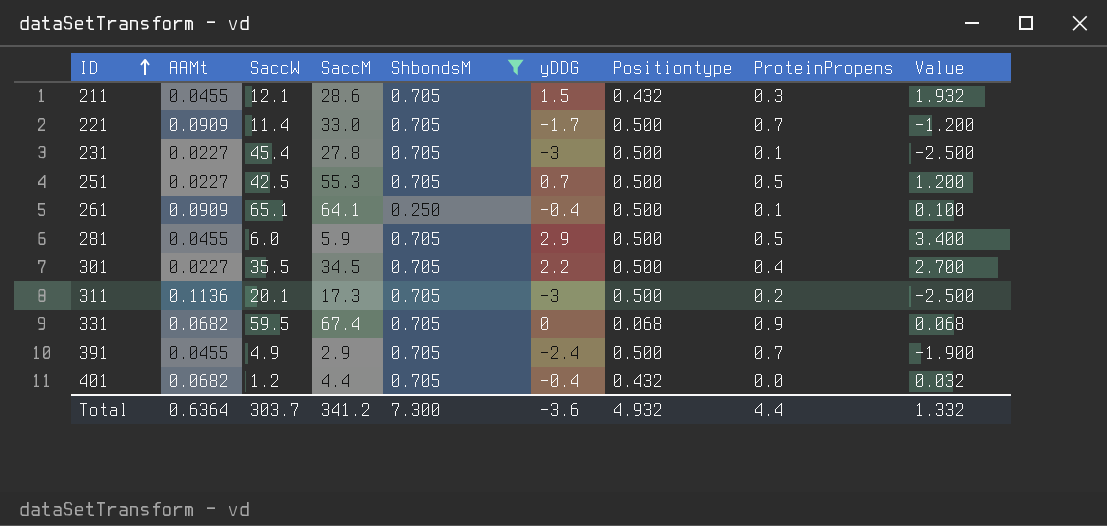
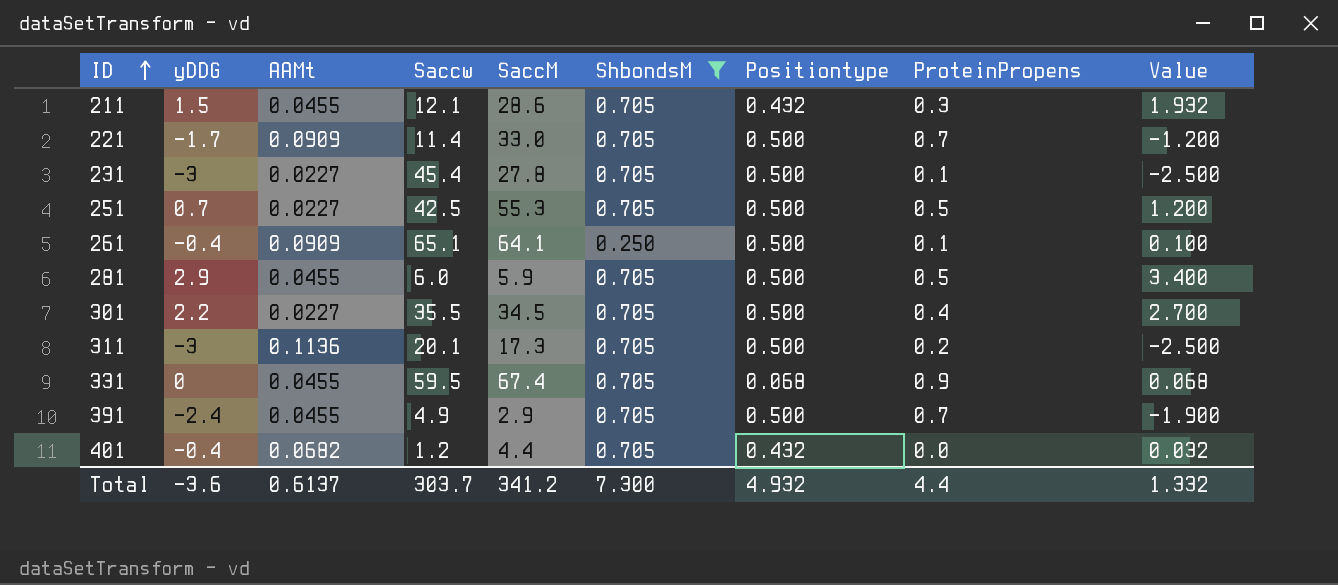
column yDDG | position: 6 -> 2
column name: SaccW -> Saccw
331 | AAMt: 0.0682 -> 0.0455
Total | AAMt: 0.6364 -> 0.6137

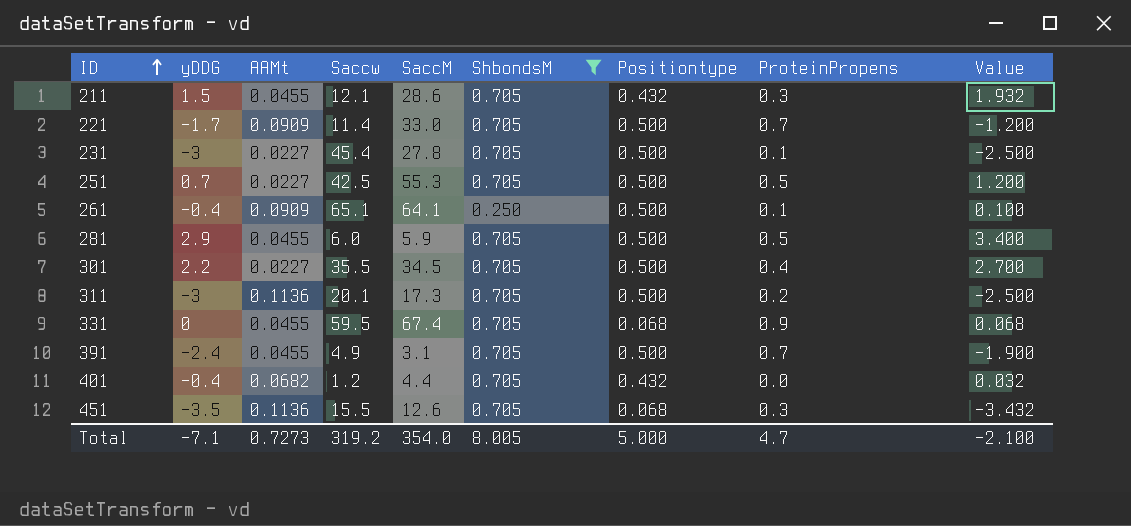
391 | SaccM: 2.9 -> 3.1
row 451: none -> -3.5 | 0.1136 | 15.5 | 12.6 | 0.705 | 0.068 | 0.3 | -3.432
Total | yDDG: -3.6 -> -7.1
Total | AAMt: 0.6137 -> 0.7273
Total | Saccw: 303.7 -> 319.2
Total | SaccM: 341.2 -> 354.0
Total | ShbondsM: 7.300 -> 8.005
Total | Positiontype: 4.932 -> 5.000
Total | ProteinPropens: 4.4 -> 4.7
Total | Value: 1.332 -> -2.100

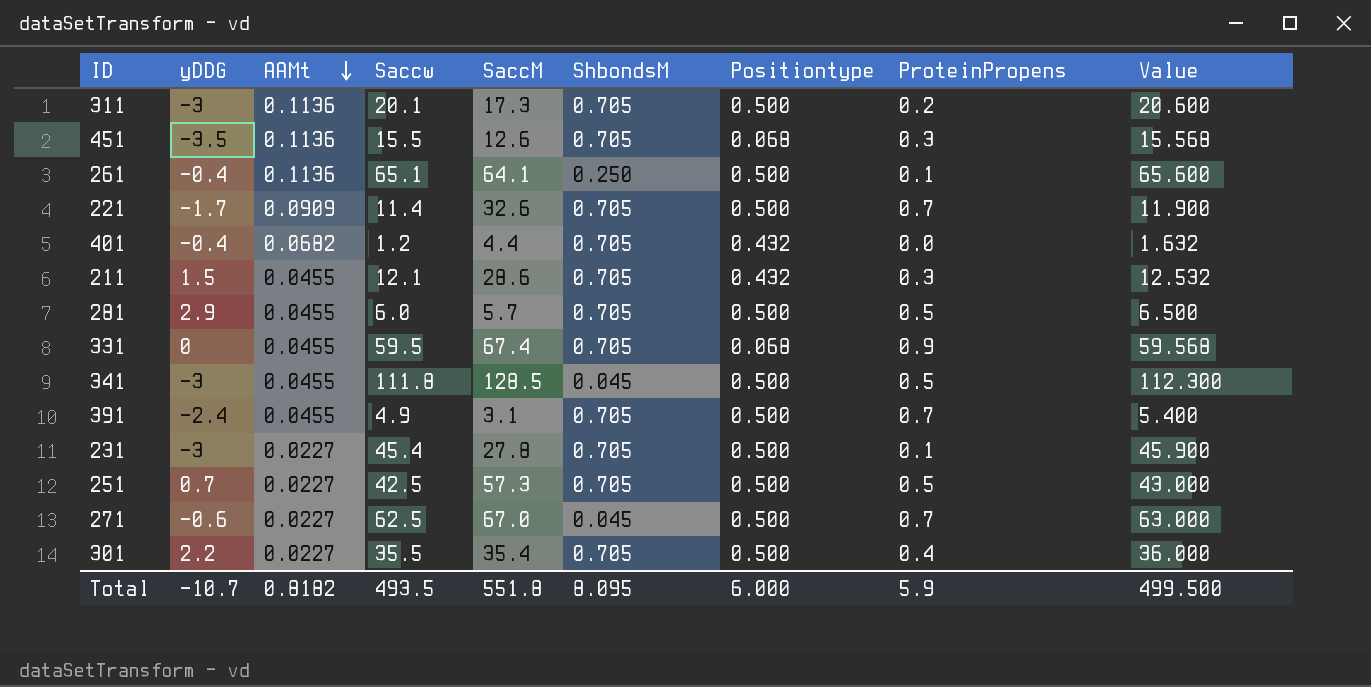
filter: ShbondsM != 0.045 -> none
row order: ID ascending -> AAMt descending
column Value | formula: [yDDG] + [Positiontype] -> [Saccw] + [Positiontype]
261 | AAMt: 0.0909 -> 0.1136
221 | SaccM: 33.0 -> 32.6
281 | SaccM: 5.9 -> 5.7
251 | SaccM: 55.3 -> 57.3
301 | SaccM: 34.5 -> 35.4
Total | yDDG: -7.1 -> -10.7
Total | AAMt: 0.7273 -> 0.8182
Total | Saccw: 319.2 -> 493.5
Total | SaccM: 354.0 -> 551.8
Total | ShbondsM: 8.005 -> 8.095
Total | Positiontype: 5.000 -> 6.000
Total | ProteinPropens: 4.7 -> 5.9
Total | Value: -2.100 -> 499.500

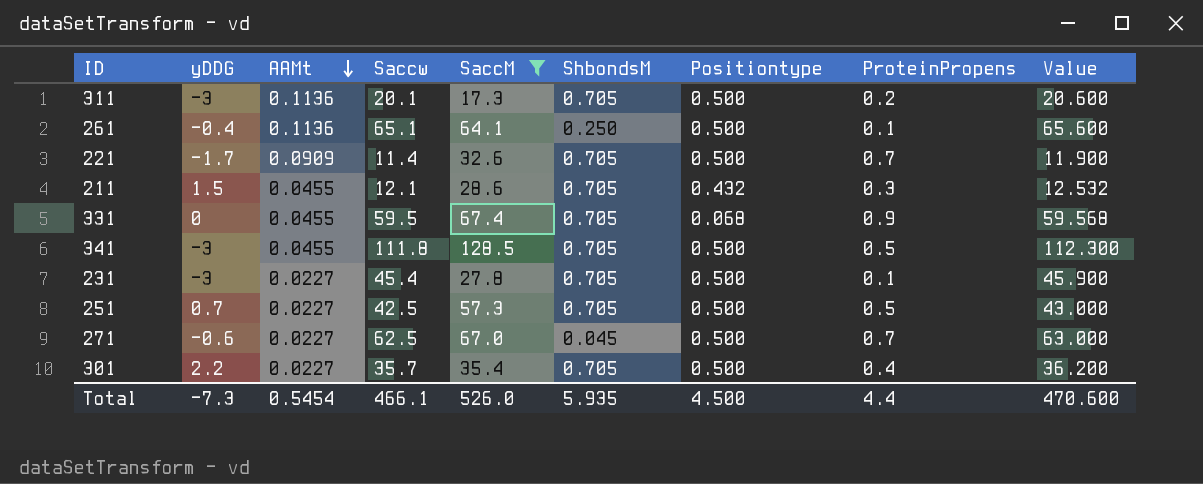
filter: none -> SaccM >= 17.3
341 | ShbondsM: 0.045 -> 0.705
301 | Saccw: 35.5 -> 35.7
301 | Value: 36.000 -> 36.200
Total | yDDG: -10.7 -> -7.3
Total | AAMt: 0.8182 -> 0.5454
Total | Saccw: 493.5 -> 466.1
Total | SaccM: 551.8 -> 526.0
Total | ShbondsM: 8.095 -> 5.935
Total | Positiontype: 6.000 -> 4.500
Total | ProteinPropens: 5.9 -> 4.4
Total | Value: 499.500 -> 470.600

